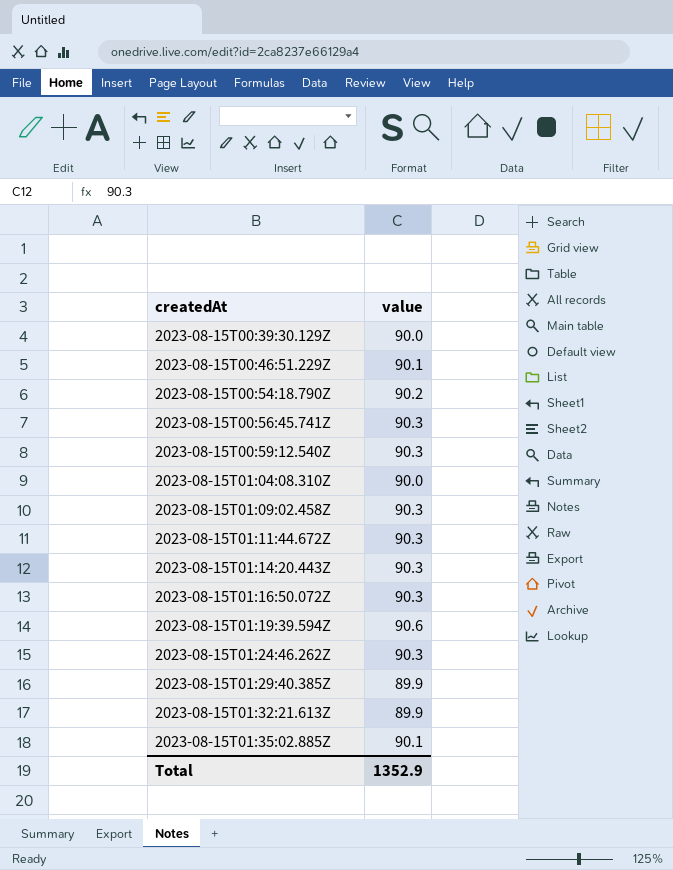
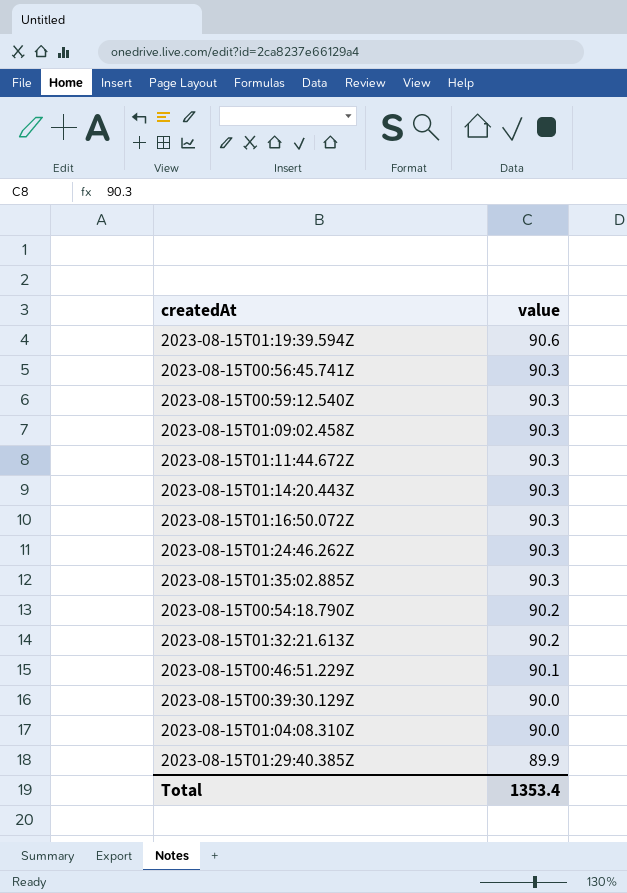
row order: createdAt ascending -> value descending
2023-08-15T01:35:02.885Z | value: 90.1 -> 90.3
2023-08-15T01:32:21.613Z | value: 89.9 -> 90.2
Total | value: 1352.9 -> 1353.4

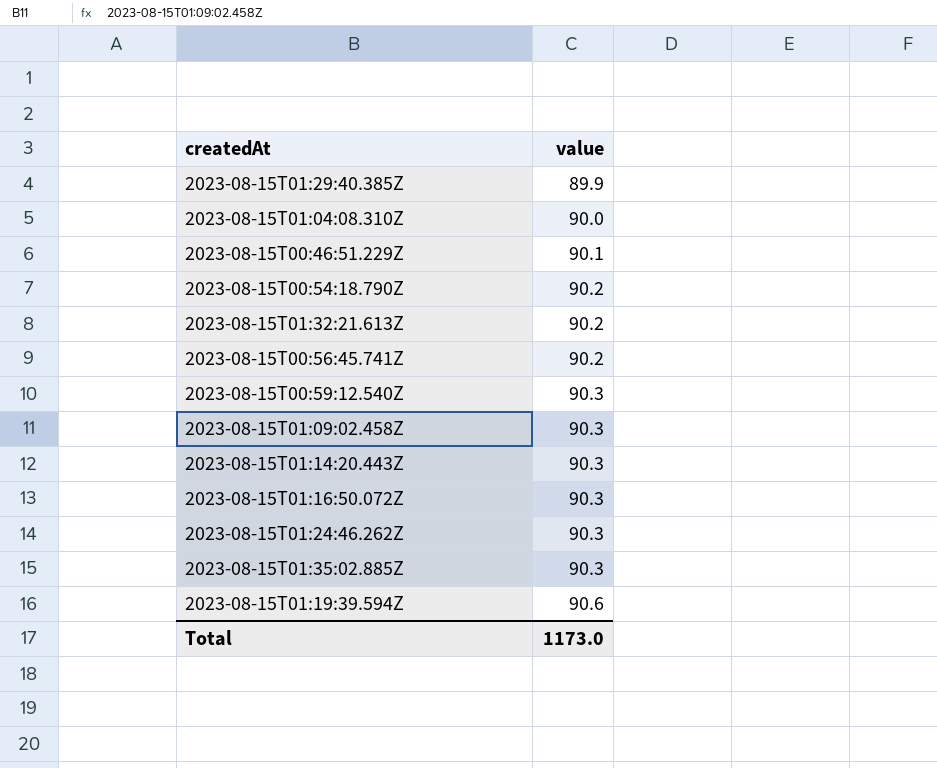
row order: value descending -> value ascending
row 2023-08-15T01:11:44.672Z: 90.3 -> none
row 2023-08-15T00:39:30.129Z: 90.0 -> none
2023-08-15T00:56:45.741Z | value: 90.3 -> 90.2
Total | value: 1353.4 -> 1173.0

